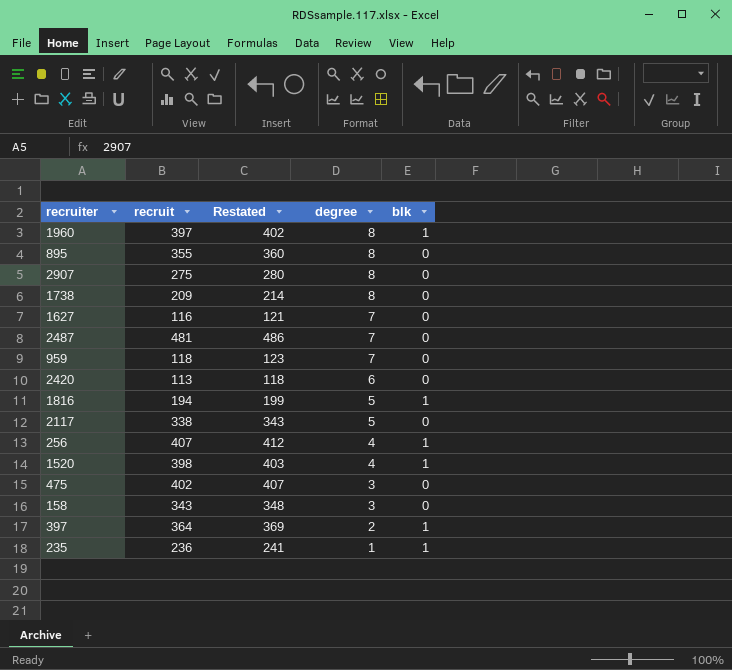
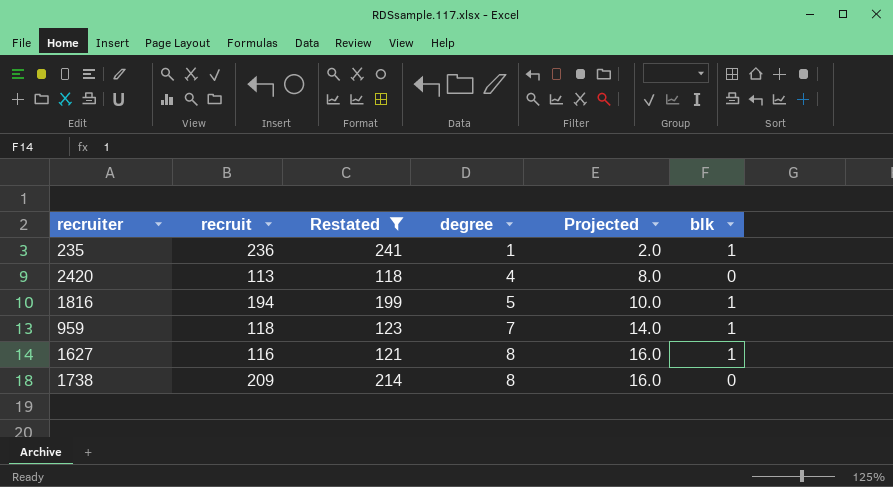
filter: none -> Restated <= 241
row order: degree descending -> degree ascending
column Projected | formula: none -> [degree] * 2
2420 | degree: 6 -> 4
959 | blk: 0 -> 1
1627 | degree: 7 -> 8
1627 | blk: 0 -> 1

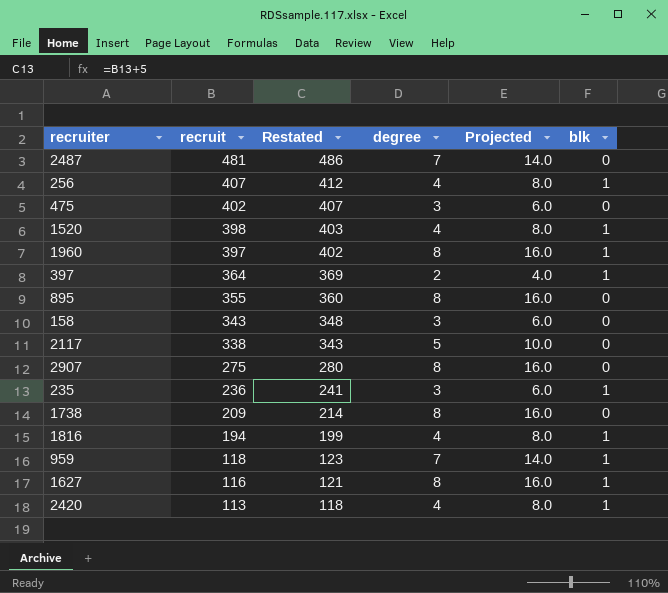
filter: Restated <= 241 -> none
row order: degree ascending -> recruit descending
235 | degree: 1 -> 3
235 | Projected: 2.0 -> 6.0
1816 | degree: 5 -> 4
1816 | Projected: 10.0 -> 8.0
2420 | blk: 0 -> 1

